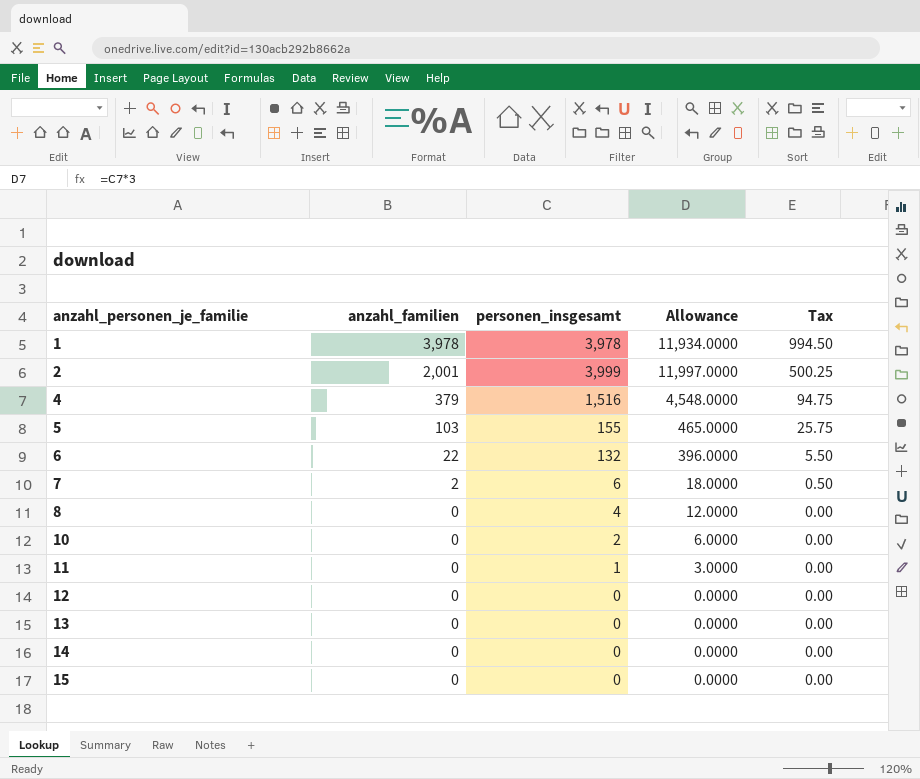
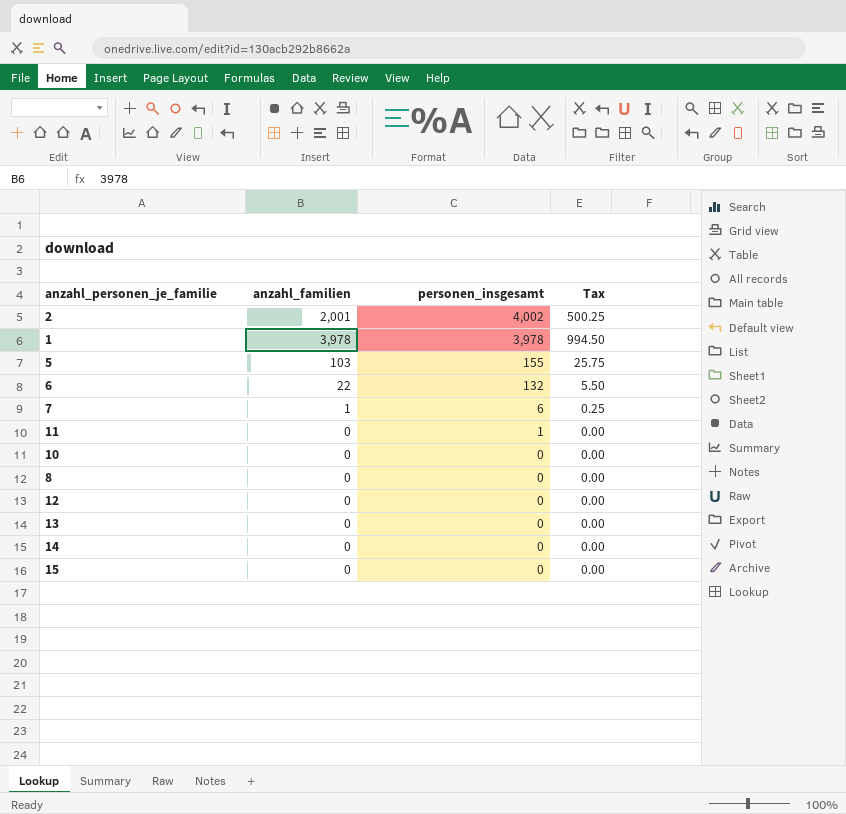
row order: anzahl_personen_je_familie ascending -> personen_insgesamt descending
column Allowance | formula: [personen_insgesamt] * 3 -> none
row 4: 379 | 1,516 | 4,548.0000 | 94.75 -> none
2 | personen_insgesamt: 3,999 -> 4,002
7 | anzahl_familien: 2 -> 1
7 | Tax: 0.50 -> 0.25
10 | personen_insgesamt: 2 -> 0
8 | personen_insgesamt: 4 -> 0

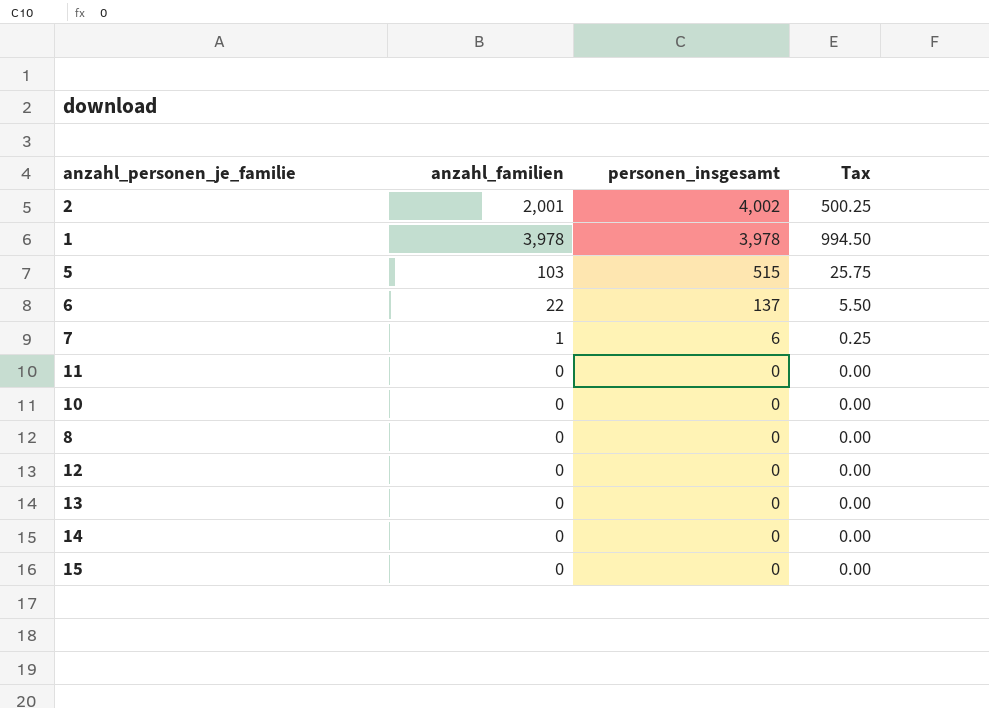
5 | personen_insgesamt: 155 -> 515
6 | personen_insgesamt: 132 -> 137
11 | personen_insgesamt: 1 -> 0

